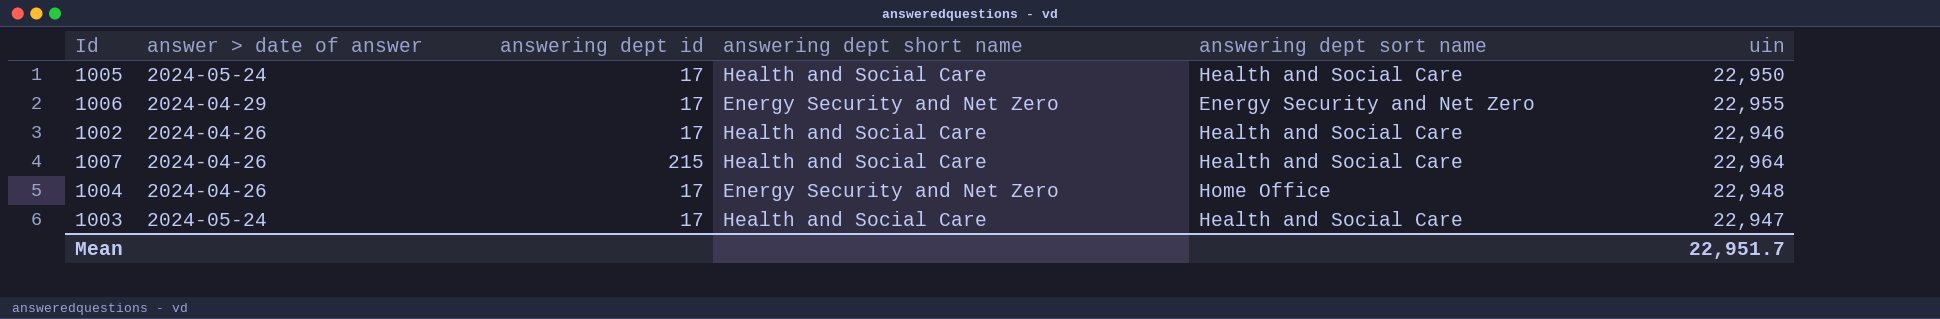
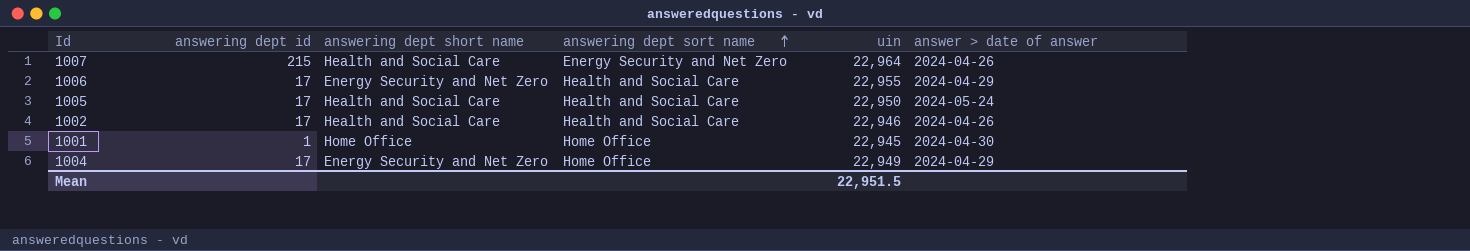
row order: none -> answering dept sort name ascending
column answer > date of answer | position: 2 -> 6
row 1003: 2024-05-24 | 17 | Health and Social Care | Health and Social Care | 22,947 -> none
1007 | answering dept sort name: Health and Social Care -> Energy Security and Net Zero
1006 | answering dept sort name: Energy Security and Net Zero -> Health and Social Care
row 1001: none -> 1 | Home Office | Home Office | 22,945 | 2024-04-30
1004 | uin: 22,948 -> 22,949
1004 | answer > date of answer: 2024-04-26 -> 2024-04-29
Mean | uin: 22,951.7 -> 22,951.5

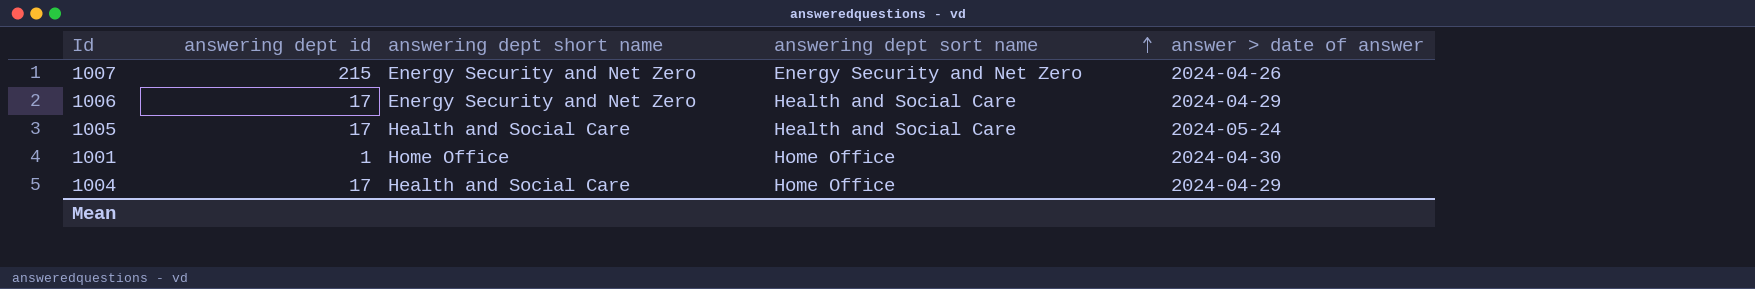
column uin | position: 5 -> none
row 1002: 17 | Health and Social Care | Health and Social Care | 22,946 | 2024-04-26 -> none
1007 | answering dept short name: Health and Social Care -> Energy Security and Net Zero
1004 | answering dept short name: Energy Security and Net Zero -> Health and Social Care

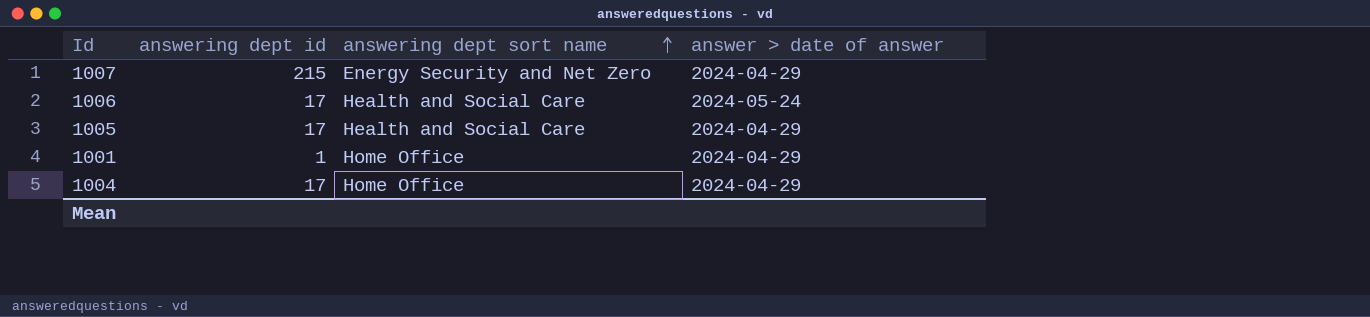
column answering dept short name | position: 3 -> none
1007 | answer > date of answer: 2024-04-26 -> 2024-04-29
1006 | answer > date of answer: 2024-04-29 -> 2024-05-24
1005 | answer > date of answer: 2024-05-24 -> 2024-04-29
1001 | answer > date of answer: 2024-04-30 -> 2024-04-29

